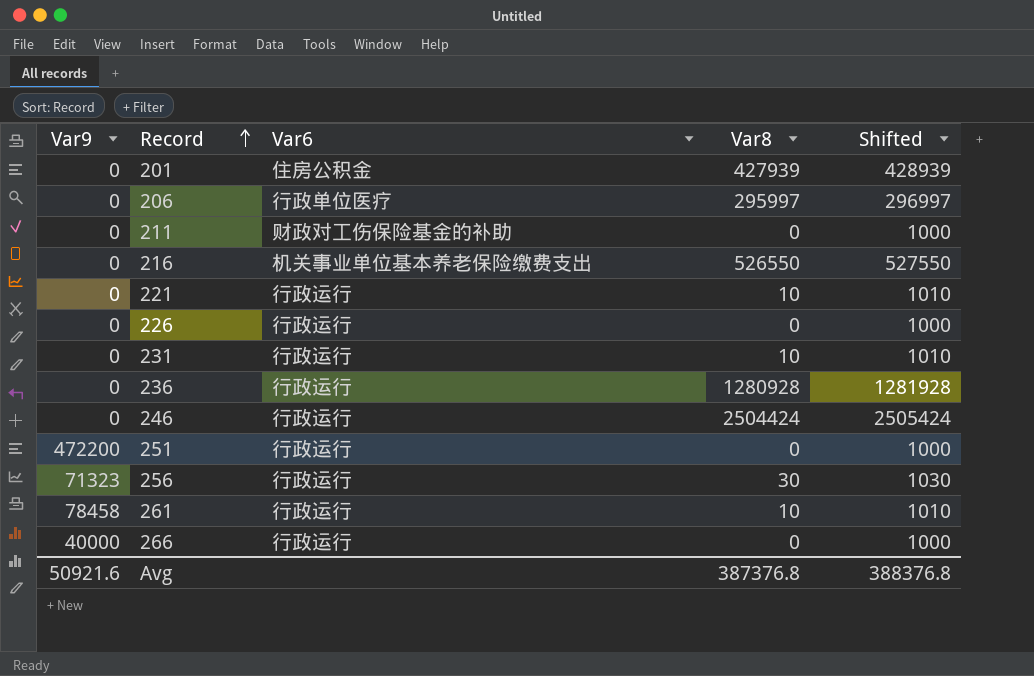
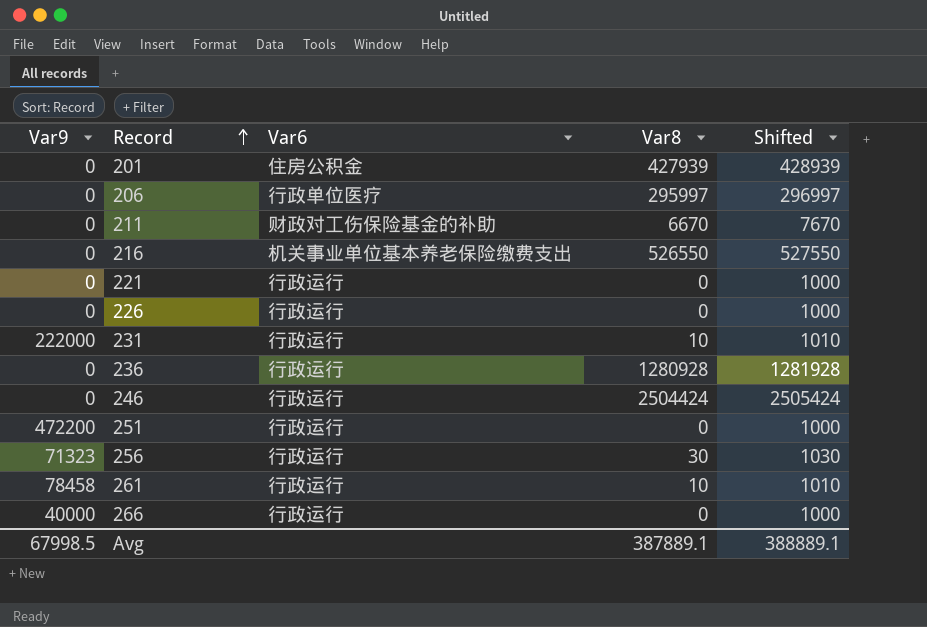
211 | Var8: 0 -> 6670
211 | Shifted: 1000 -> 7670
221 | Var8: 10 -> 0
221 | Shifted: 1010 -> 1000
231 | Var9: 0 -> 222000
Avg | Var9: 50921.6 -> 67998.5
Avg | Var8: 387376.8 -> 387889.1
Avg | Shifted: 388376.8 -> 388889.1

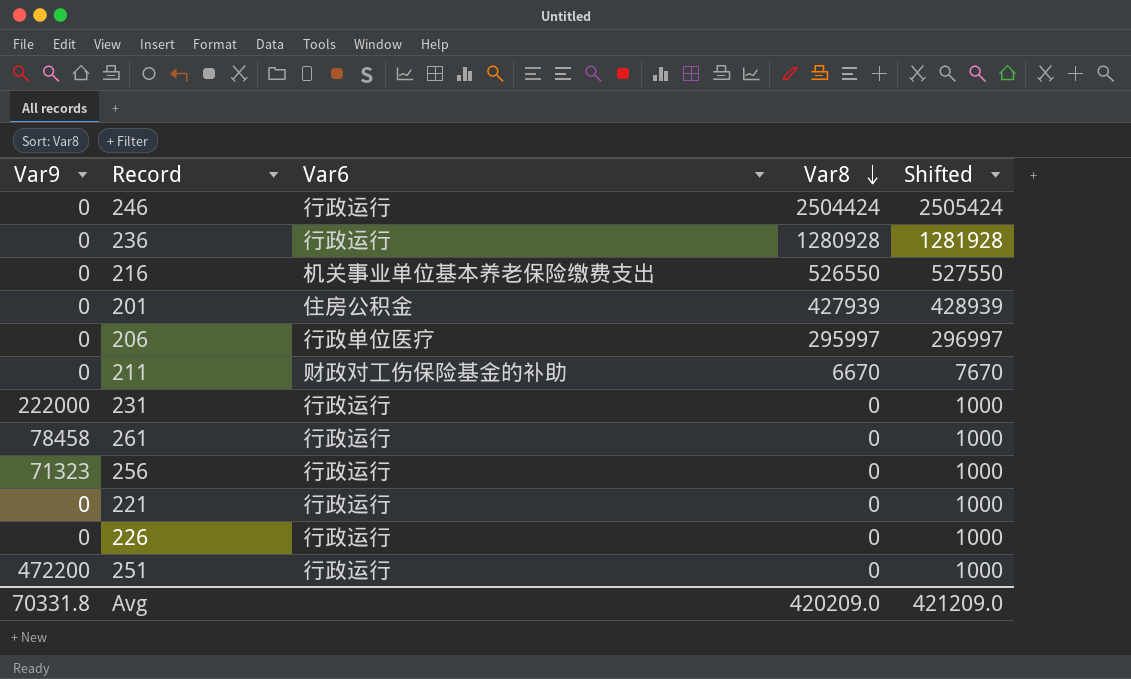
row order: Record ascending -> Var8 descending
row 266: 40000 | 行政运行 | 0 | 1000 -> none
231 | Var8: 10 -> 0
231 | Shifted: 1010 -> 1000
261 | Var8: 10 -> 0
261 | Shifted: 1010 -> 1000
256 | Var8: 30 -> 0
256 | Shifted: 1030 -> 1000
Avg | Var9: 67998.5 -> 70331.8
Avg | Var8: 387889.1 -> 420209.0
Avg | Shifted: 388889.1 -> 421209.0

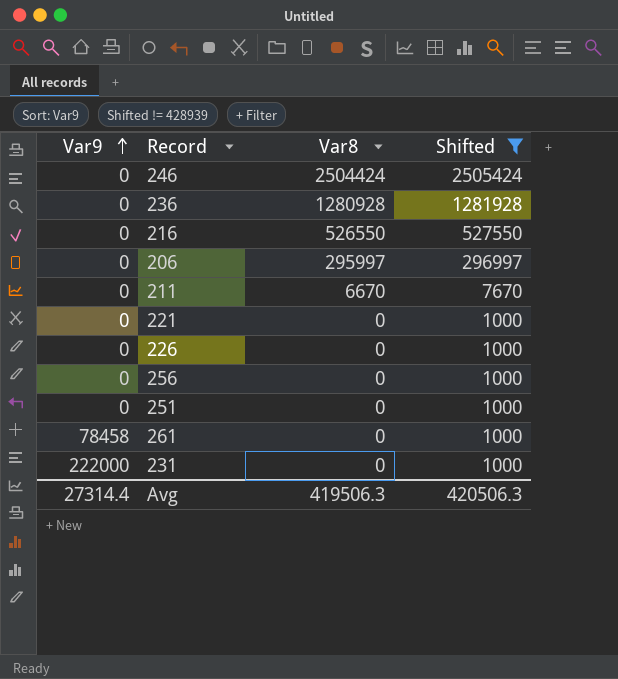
filter: none -> Shifted != 428939
row order: Var8 descending -> Var9 ascending
column Var6 | position: 3 -> none
256 | Var9: 71323 -> 0
251 | Var9: 472200 -> 0
Avg | Var9: 70331.8 -> 27314.4
Avg | Var8: 420209.0 -> 419506.3
Avg | Shifted: 421209.0 -> 420506.3

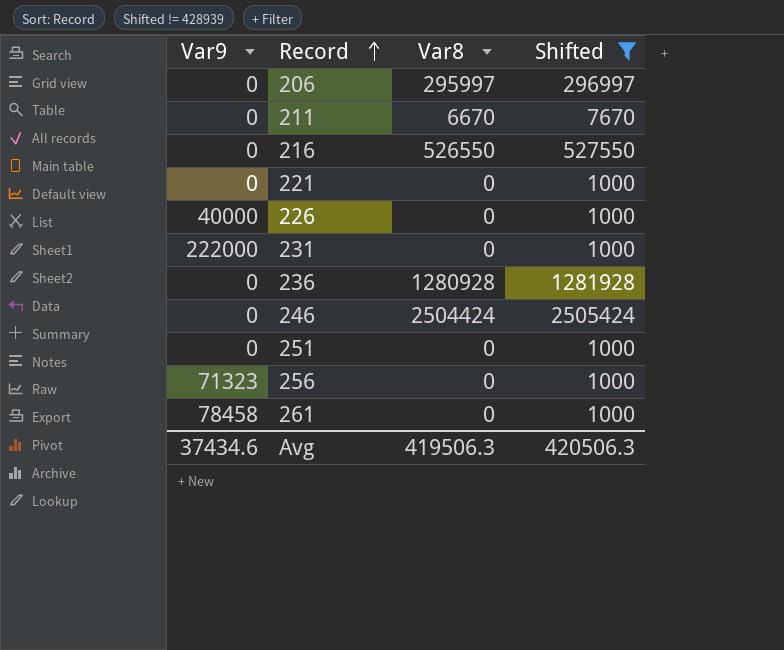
row order: Var9 ascending -> Record ascending
226 | Var9: 0 -> 40000
256 | Var9: 0 -> 71323
Avg | Var9: 27314.4 -> 37434.6

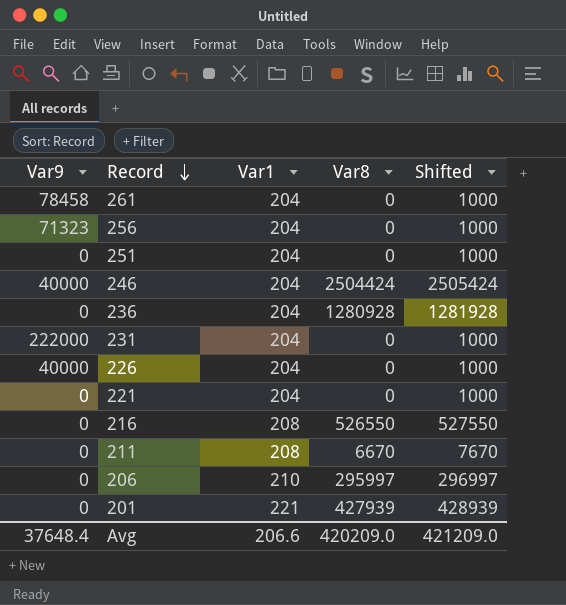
filter: Shifted != 428939 -> none
row order: Record ascending -> Record descending
column Var1 | position: none -> 3
246 | Var9: 0 -> 40000
Avg | Var9: 37434.6 -> 37648.4
Avg | Var8: 419506.3 -> 420209.0
Avg | Shifted: 420506.3 -> 421209.0

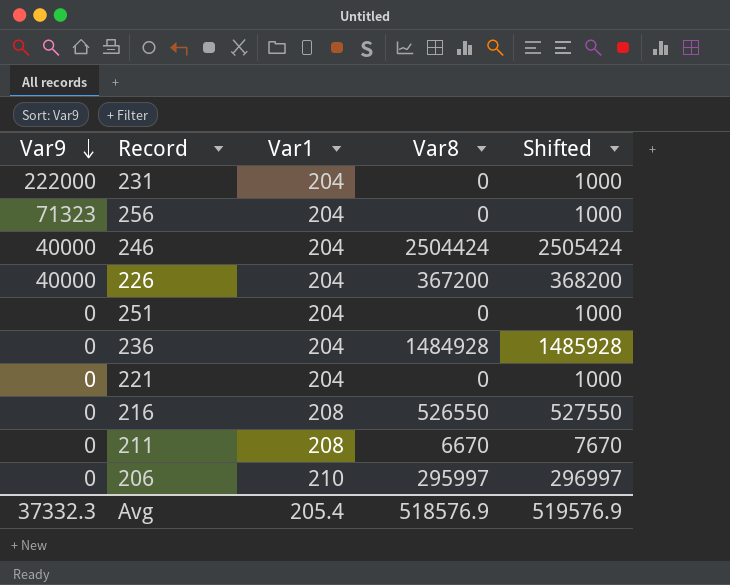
row order: Record descending -> Var9 descending
row 261: 78458 | 204 | 0 | 1000 -> none
row 201: 0 | 221 | 427939 | 428939 -> none
226 | Var8: 0 -> 367200
226 | Shifted: 1000 -> 368200
236 | Var8: 1280928 -> 1484928
236 | Shifted: 1281928 -> 1485928
Avg | Var9: 37648.4 -> 37332.3
Avg | Var1: 206.6 -> 205.4
Avg | Var8: 420209.0 -> 518576.9
Avg | Shifted: 421209.0 -> 519576.9

